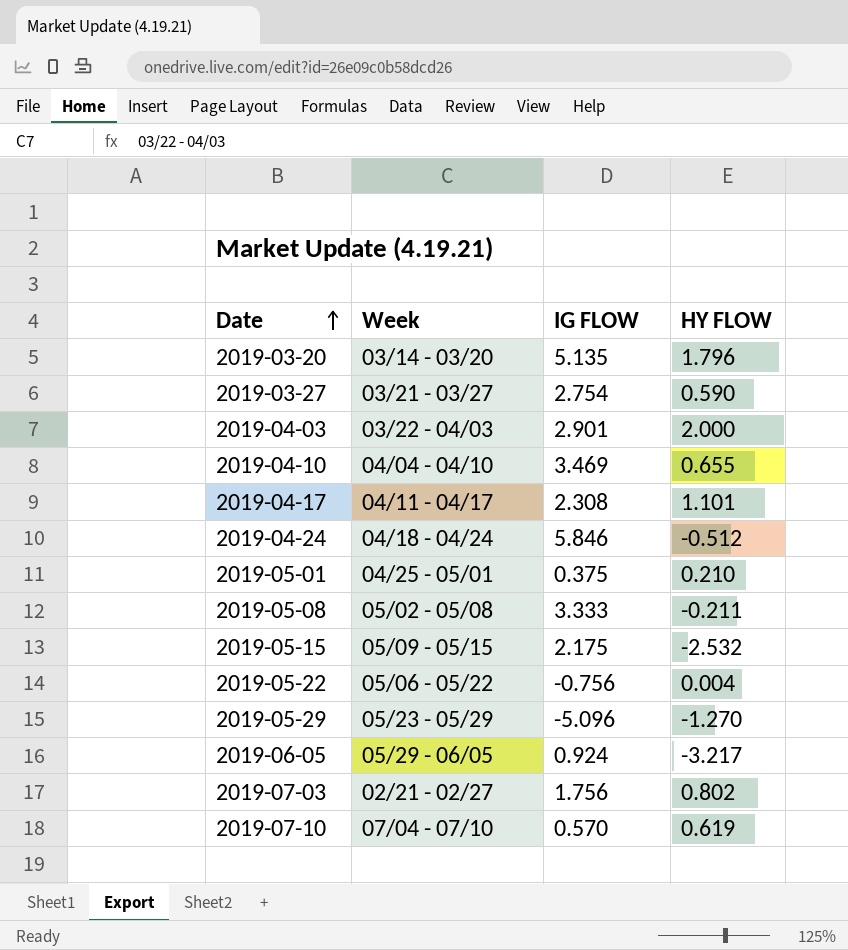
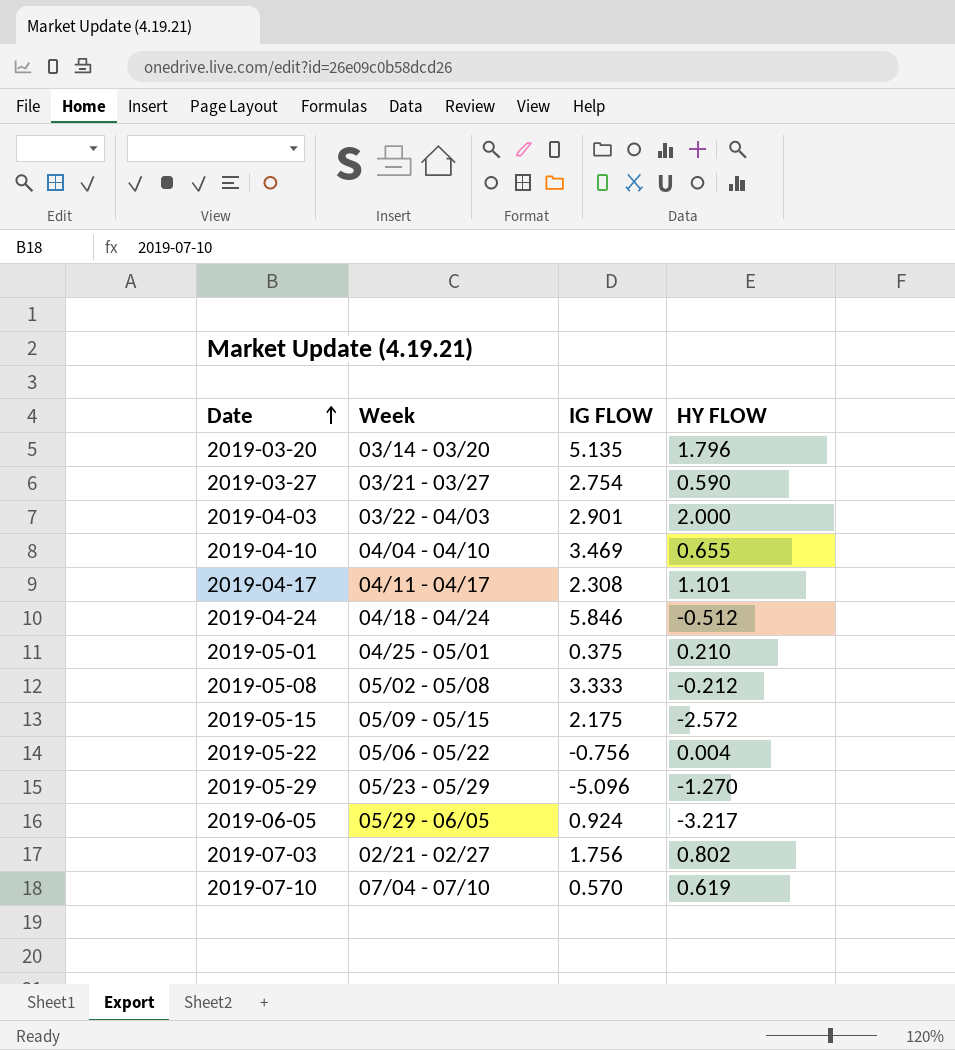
2019-05-08 | HY FLOW: -0.211 -> -0.212
2019-05-15 | HY FLOW: -2.532 -> -2.572

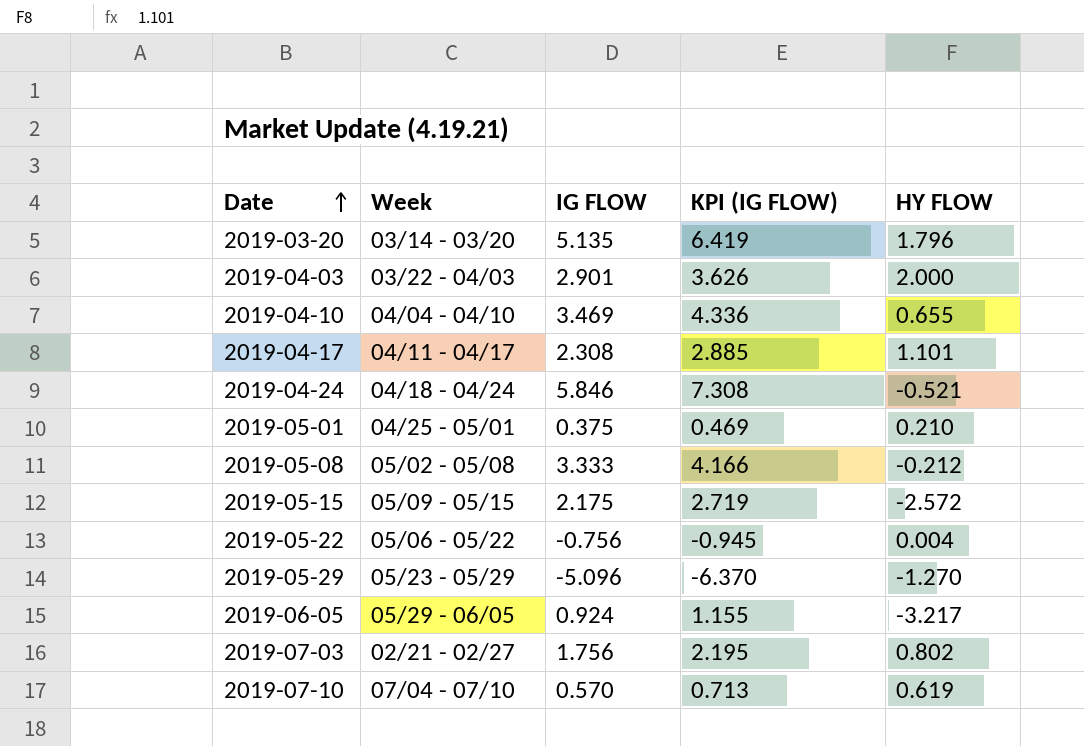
column KPI (IG FLOW) | formula: none -> [IG FLOW] * 1.25
row 2019-03-27: 03/21 - 03/27 | 2.754 | 0.590 -> none
2019-04-24 | HY FLOW: -0.512 -> -0.521

